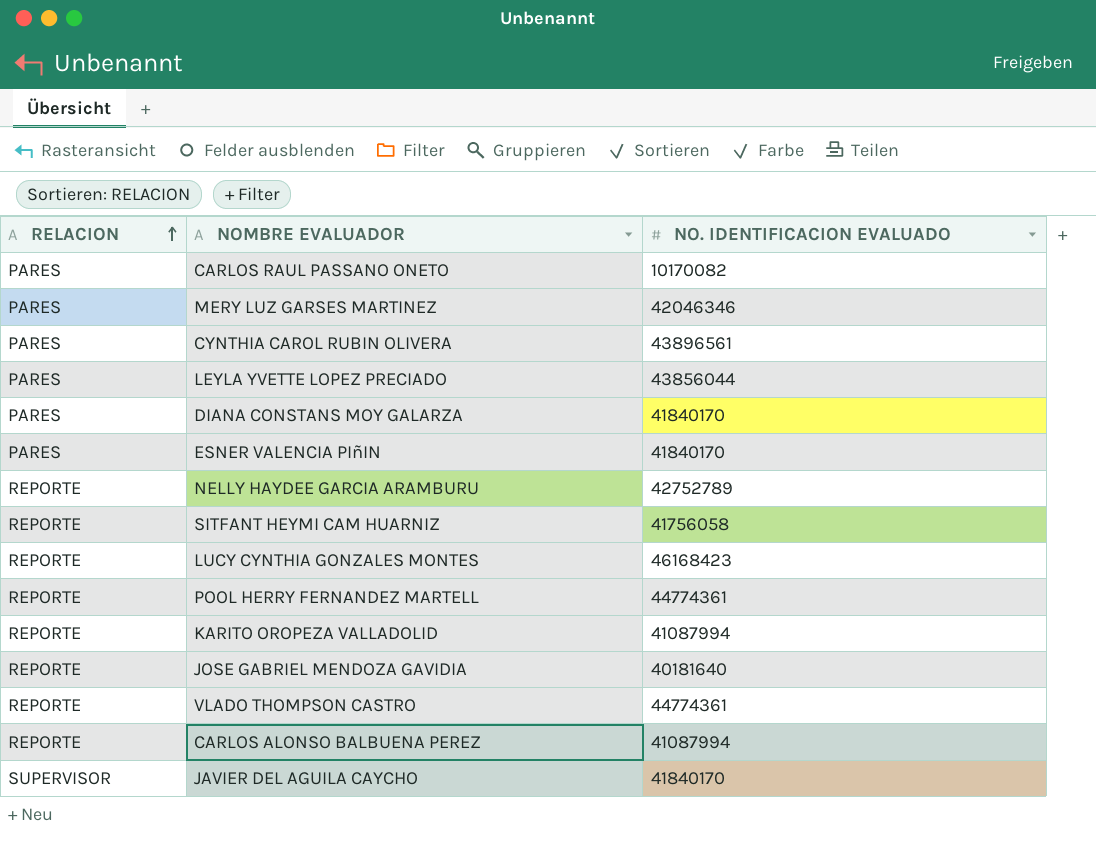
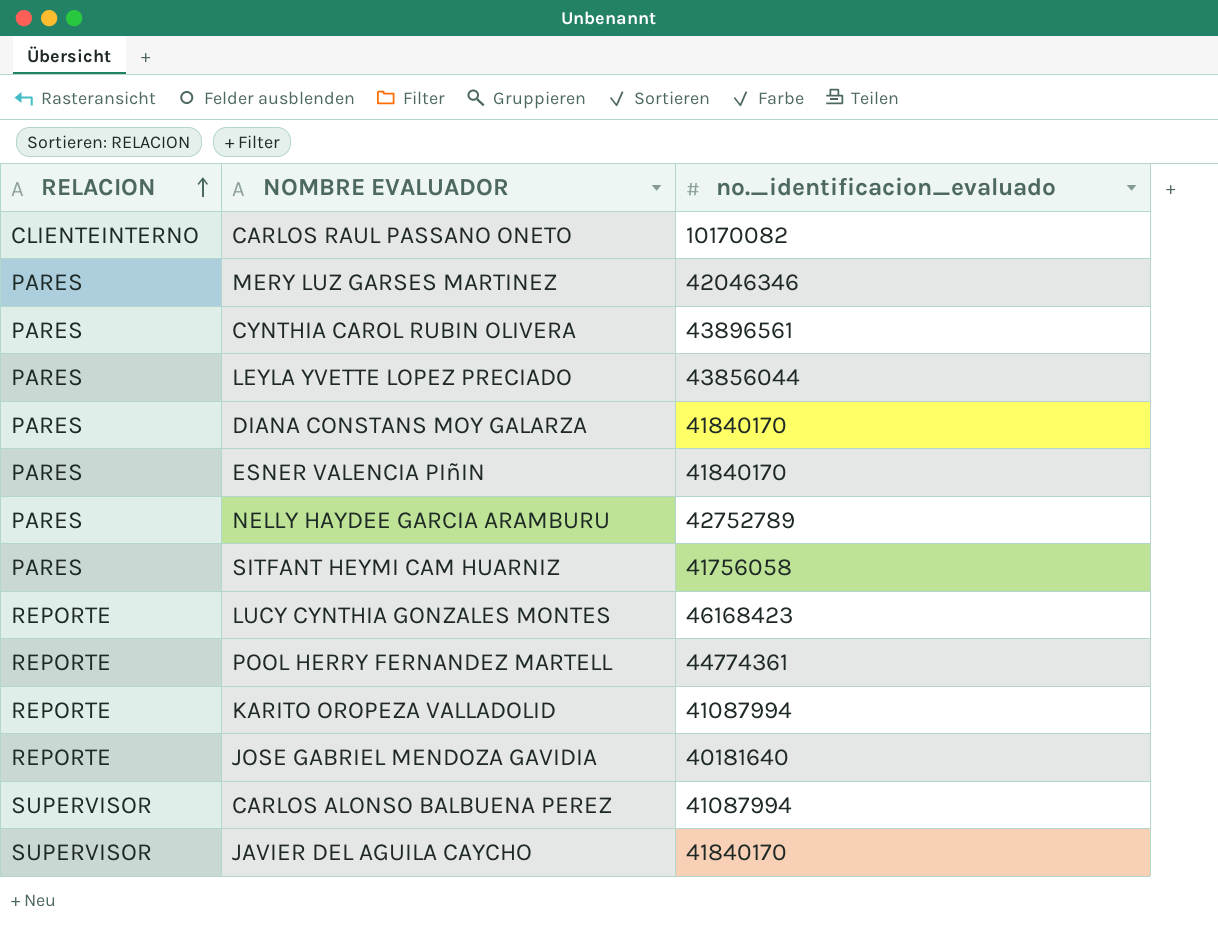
column name: NO. IDENTIFICACION EVALUADO -> no._identificacion_evaluado
row VLADO THOMPSON CASTRO: REPORTE | 44774361 -> none
CARLOS RAUL PASSANO ONETO | RELACION: PARES -> CLIENTEINTERNO
NELLY HAYDEE GARCIA ARAMBURU | RELACION: REPORTE -> PARES
SITFANT HEYMI CAM HUARNIZ | RELACION: REPORTE -> PARES
CARLOS ALONSO BALBUENA PEREZ | RELACION: REPORTE -> SUPERVISOR

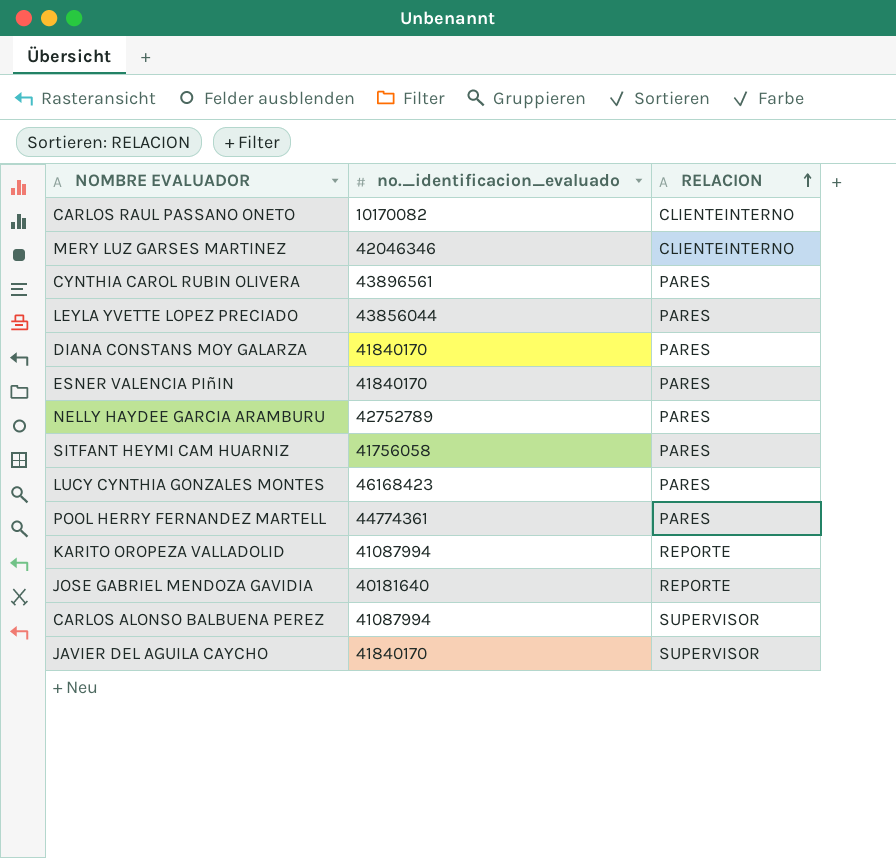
column RELACION | position: 1 -> 3
MERY LUZ GARSES MARTINEZ | RELACION: PARES -> CLIENTEINTERNO
LUCY CYNTHIA GONZALES MONTES | RELACION: REPORTE -> PARES
POOL HERRY FERNANDEZ MARTELL | RELACION: REPORTE -> PARES

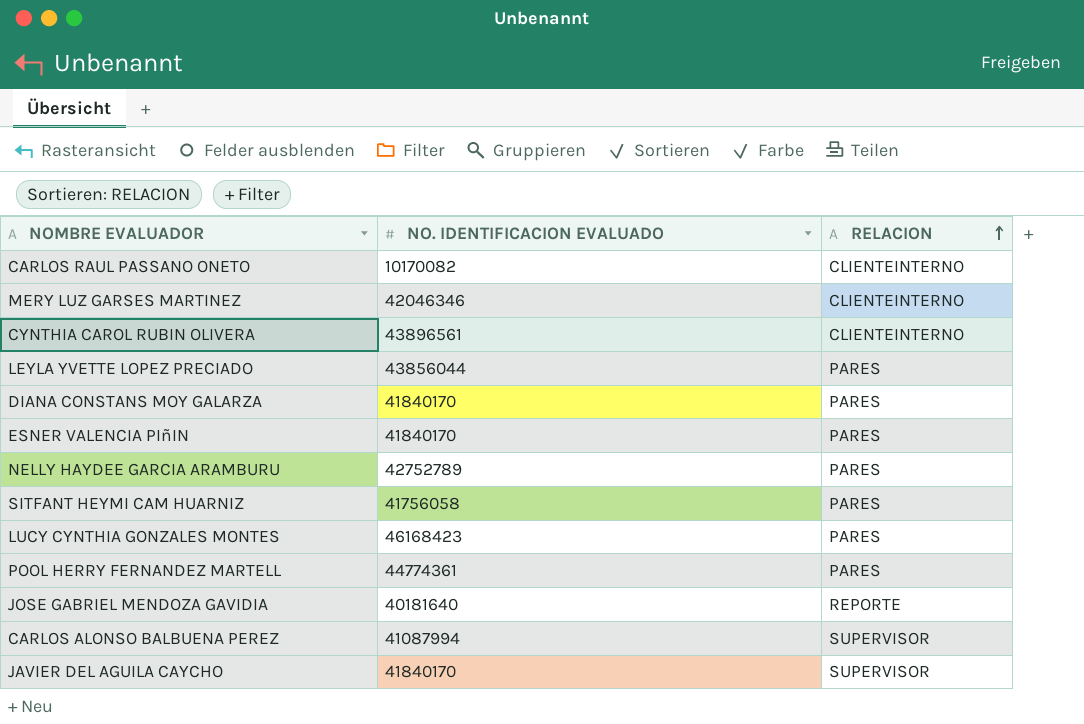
column name: no._identificacion_evaluado -> NO. IDENTIFICACION EVALUADO
row KARITO OROPEZA VALLADOLID: 41087994 | REPORTE -> none
CYNTHIA CAROL RUBIN OLIVERA | RELACION: PARES -> CLIENTEINTERNO

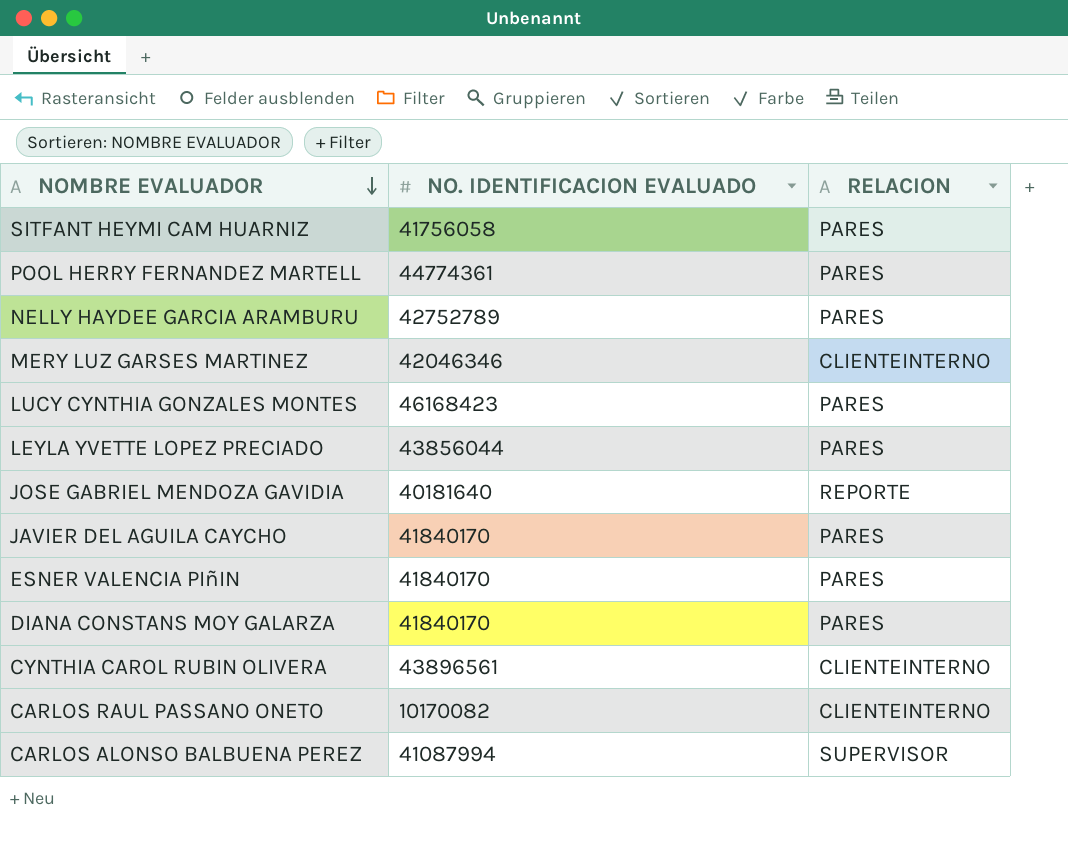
row order: RELACION ascending -> NOMBRE EVALUADOR descending
JAVIER DEL AGUILA CAYCHO | RELACION: SUPERVISOR -> PARES

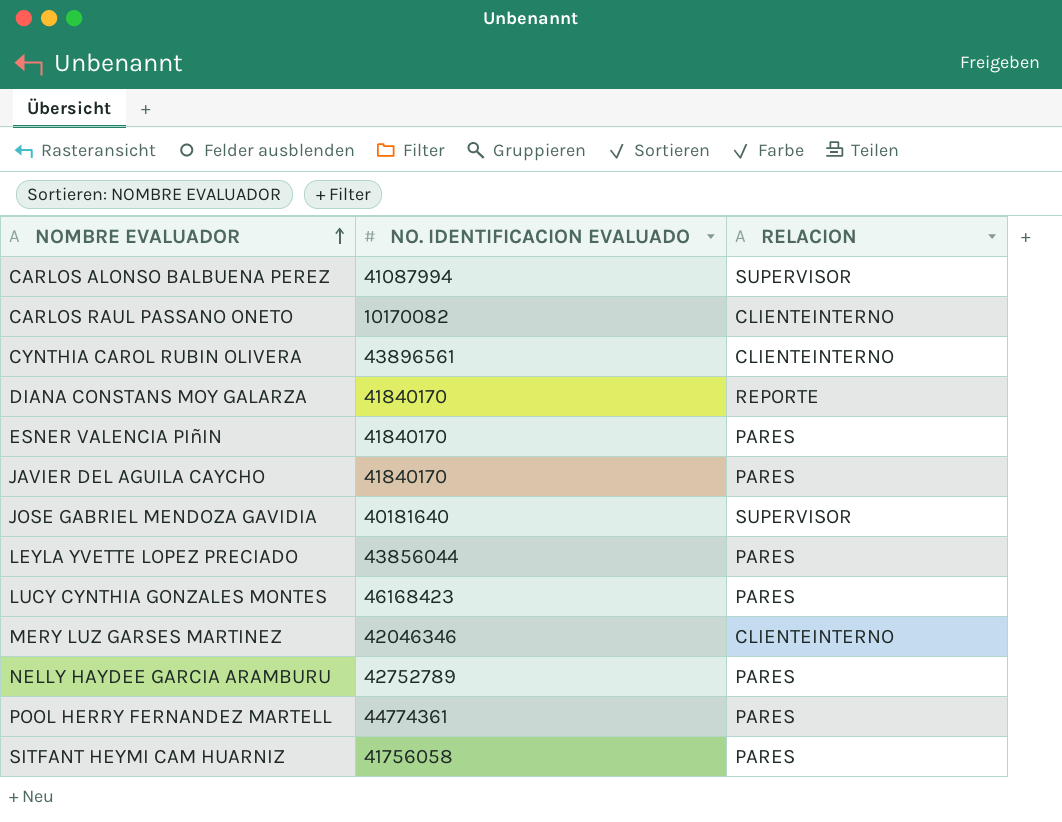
row order: NOMBRE EVALUADOR descending -> NOMBRE EVALUADOR ascending
DIANA CONSTANS MOY GALARZA | RELACION: PARES -> REPORTE
JOSE GABRIEL MENDOZA GAVIDIA | RELACION: REPORTE -> SUPERVISOR

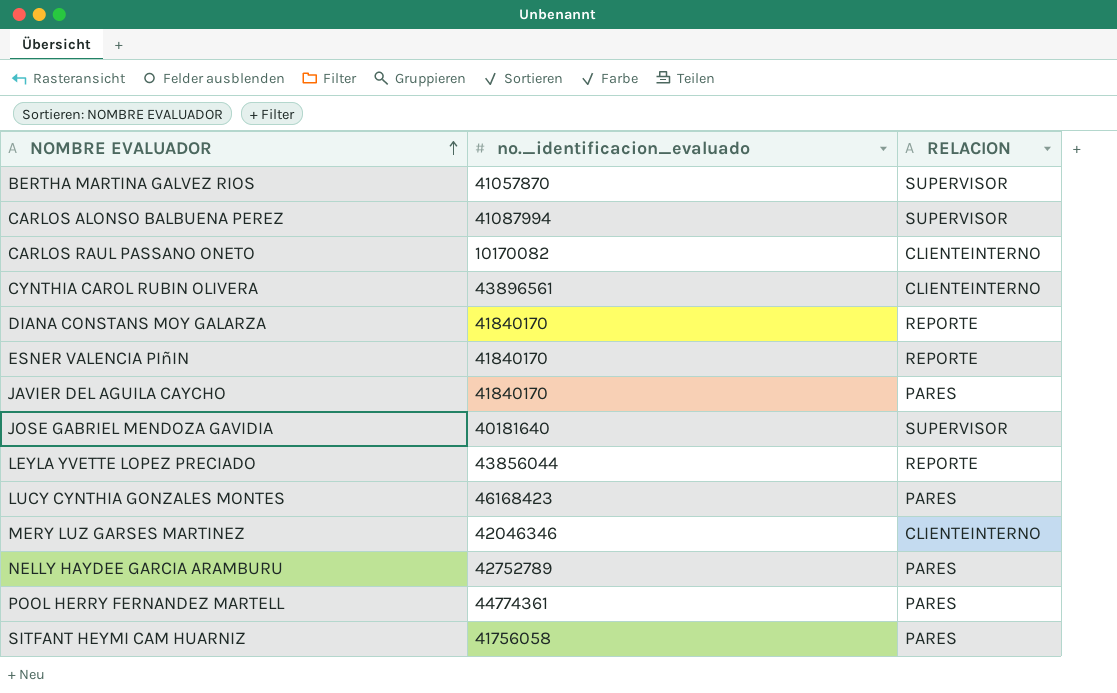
column name: NO. IDENTIFICACION EVALUADO -> no._identificacion_evaluado
row BERTHA MARTINA GALVEZ RIOS: none -> 41057870 | SUPERVISOR
ESNER VALENCIA PIñIN | RELACION: PARES -> REPORTE
LEYLA YVETTE LOPEZ PRECIADO | RELACION: PARES -> REPORTE

